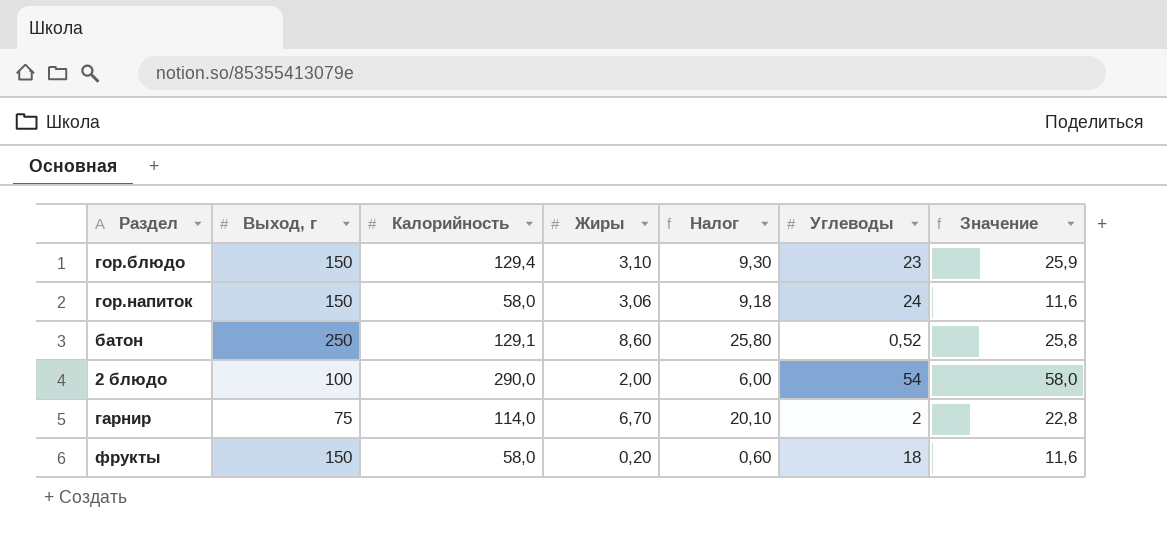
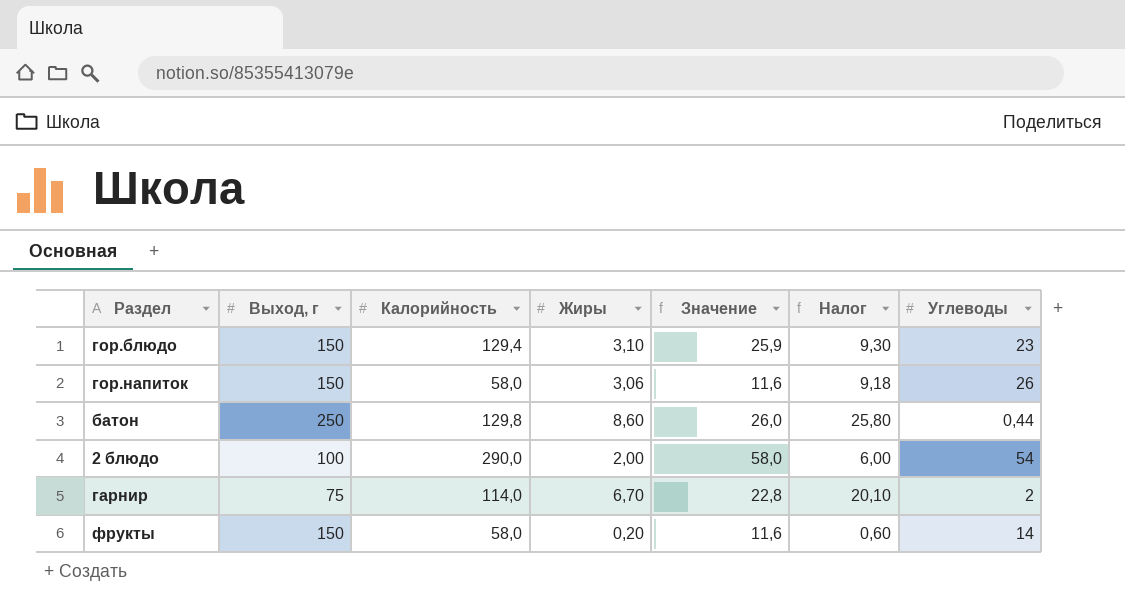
column Значение | position: 7 -> 5
гор.напиток | Углеводы: 24 -> 26
батон | Калорийность: 129,1 -> 129,8
батон | Значение: 25,8 -> 26,0
батон | Углеводы: 0,52 -> 0,44
фрукты | Углеводы: 18 -> 14

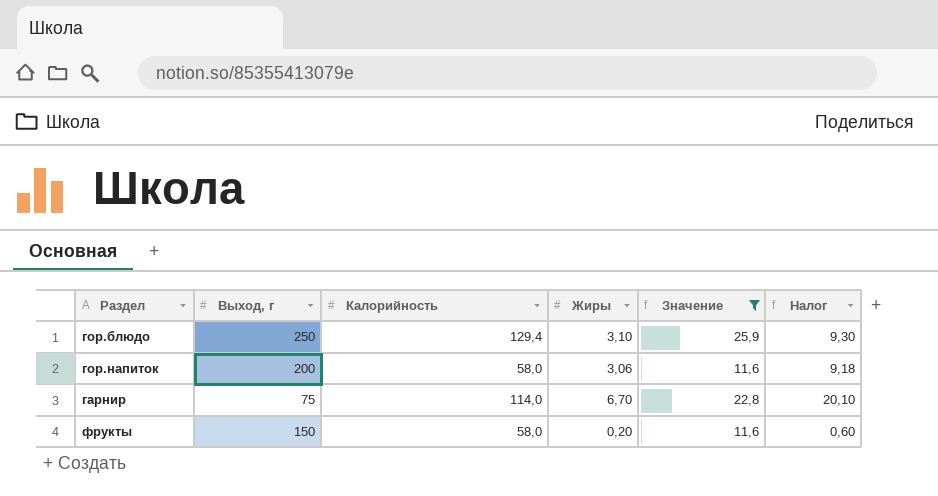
filter: none -> Значение <= 25,9
column Углеводы | position: 7 -> none
гор.блюдо | Выход, г: 150 -> 250
гор.напиток | Выход, г: 150 -> 200

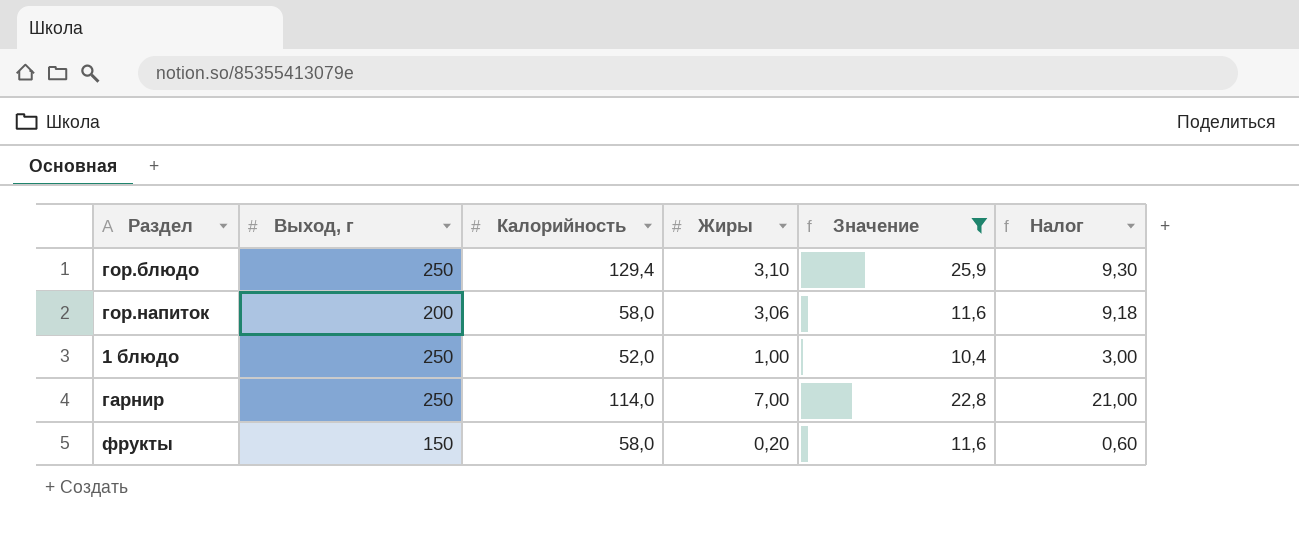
row 1 блюдо: none -> 250 | 52,0 | 1,00 | 10,4 | 3,00
гарнир | Выход, г: 75 -> 250
гарнир | Жиры: 6,70 -> 7,00
гарнир | Налог: 20,10 -> 21,00

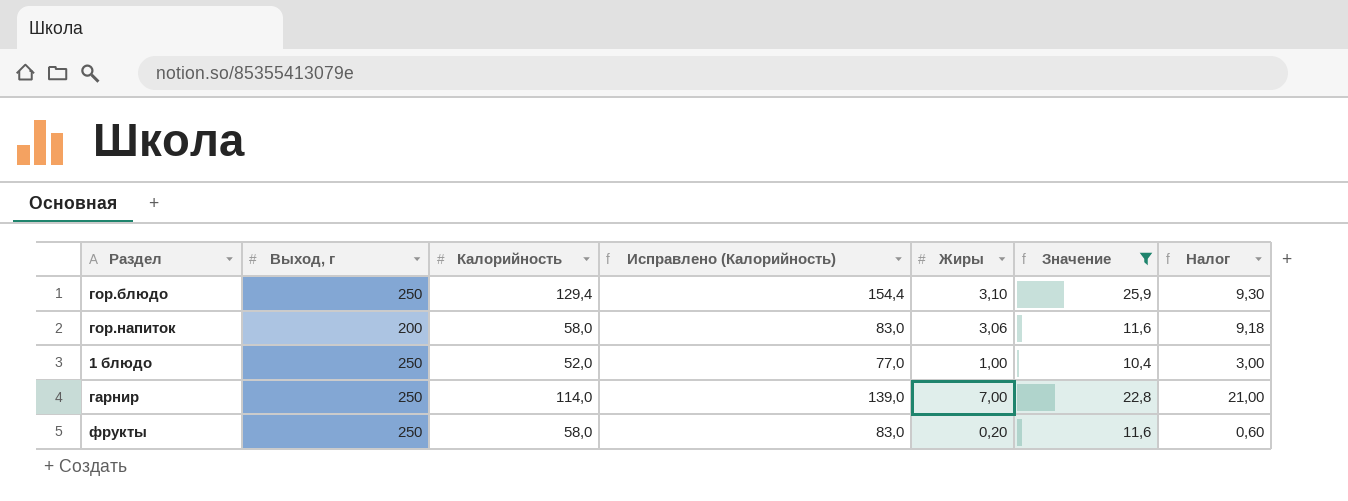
column Исправлено (Калорийность) | formula: none -> [Калорийность] + 25
фрукты | Выход, г: 150 -> 250

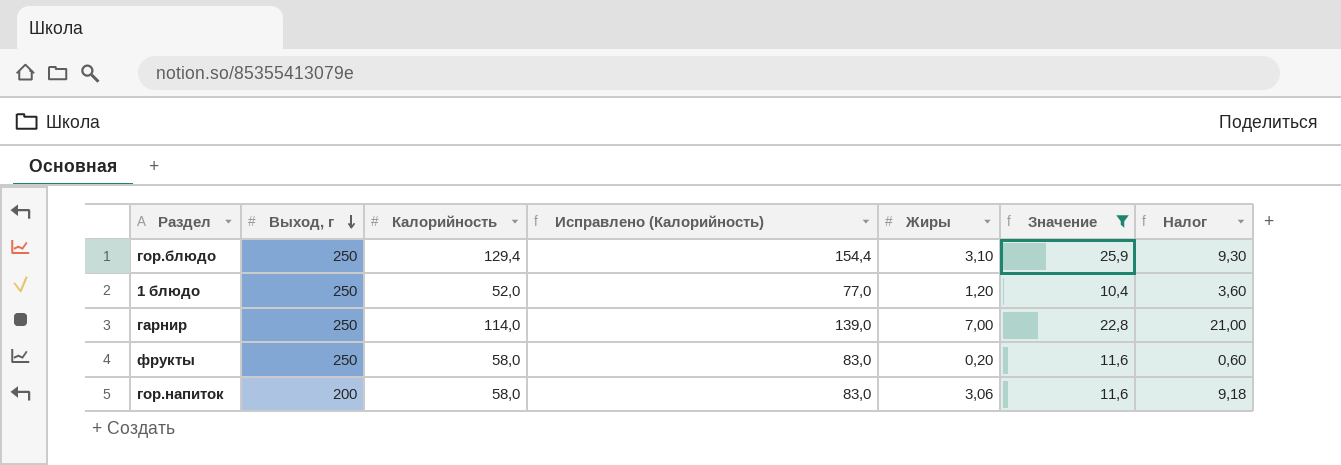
row order: none -> Выход, г descending
1 блюдо | Жиры: 1,00 -> 1,20
1 блюдо | Налог: 3,00 -> 3,60

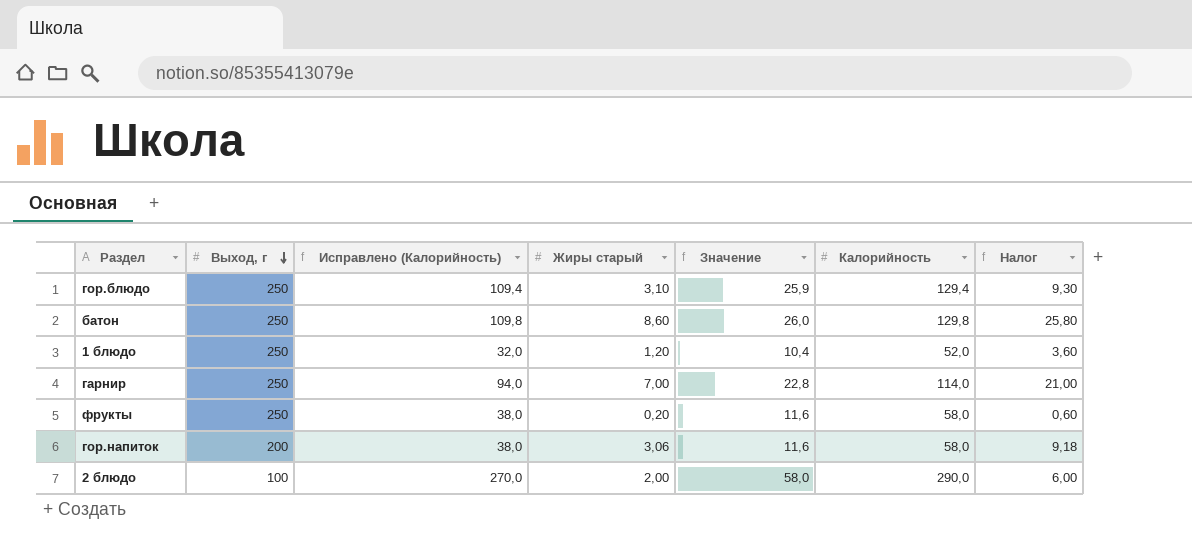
filter: Значение <= 25,9 -> none
column Исправлено (Калорийность) | formula: [Калорийность] + 25 -> [Калорийность] - 20
column name: Жиры -> Жиры старый
column Калорийность | position: 3 -> 6

